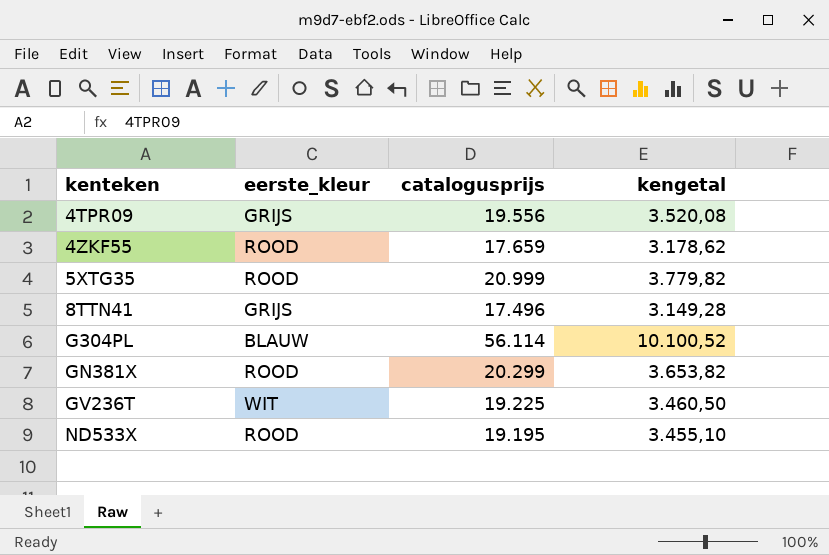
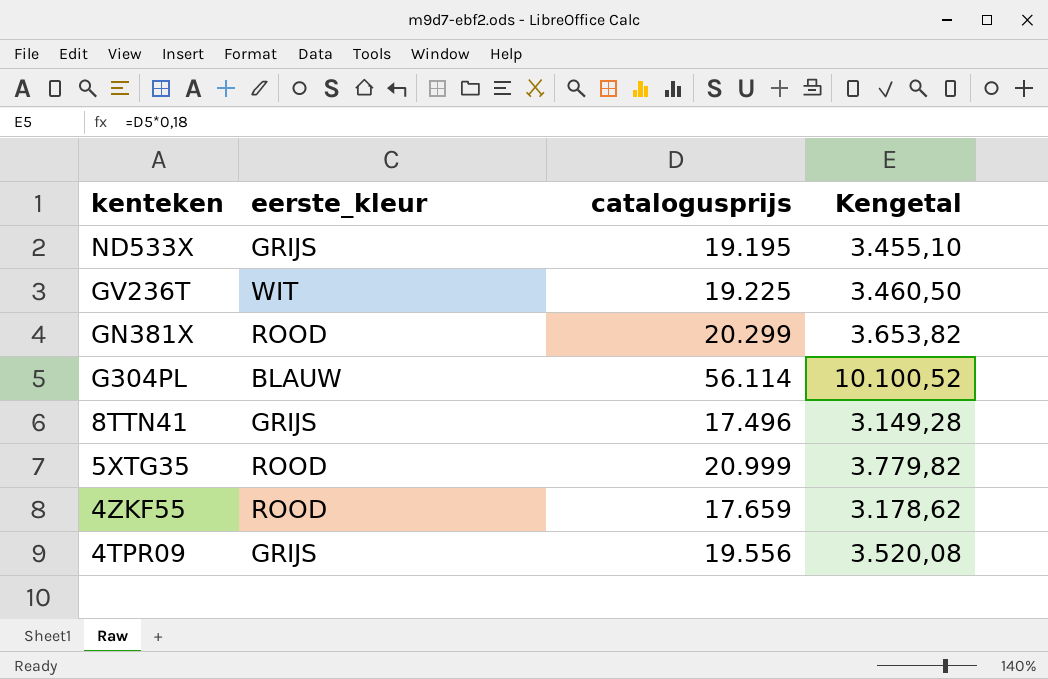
row order: kenteken ascending -> kenteken descending
column name: kengetal -> Kengetal
ND533X | eerste_kleur: ROOD -> GRIJS

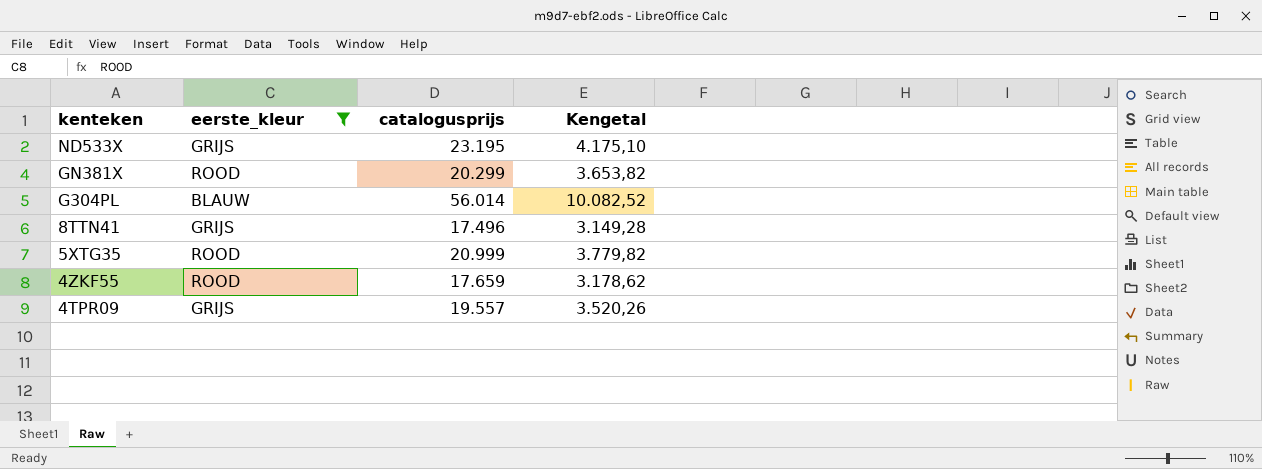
filter: none -> eerste_kleur != WIT
ND533X | catalogusprijs: 19.195 -> 23.195
ND533X | Kengetal: 3.455,10 -> 4.175,10
G304PL | catalogusprijs: 56.114 -> 56.014
G304PL | Kengetal: 10.100,52 -> 10.082,52
4TPR09 | catalogusprijs: 19.556 -> 19.557
4TPR09 | Kengetal: 3.520,08 -> 3.520,26

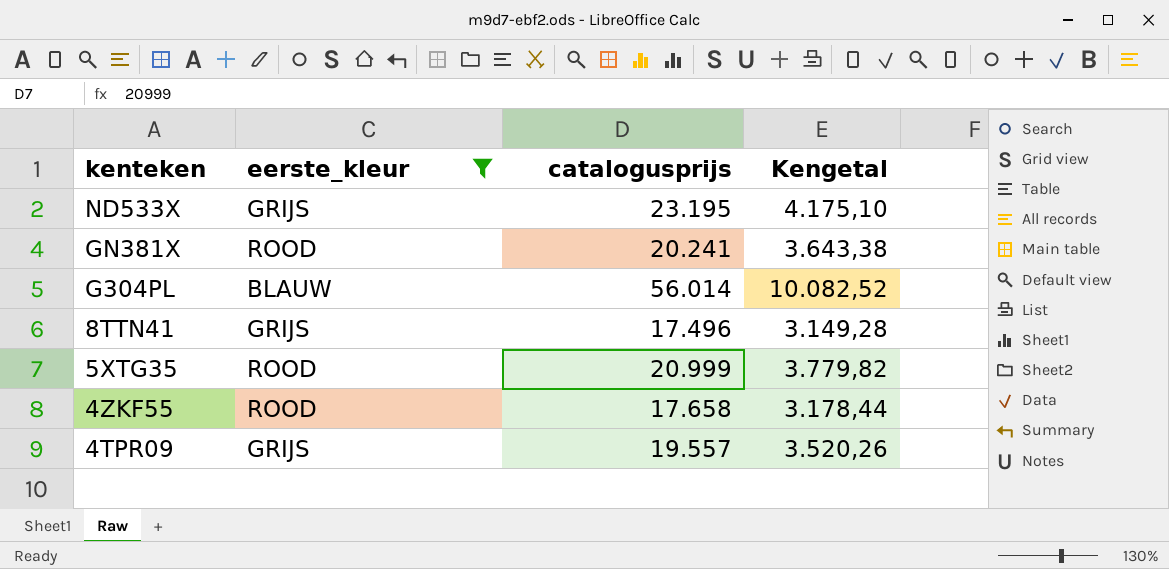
GN381X | catalogusprijs: 20.299 -> 20.241
GN381X | Kengetal: 3.653,82 -> 3.643,38
4ZKF55 | catalogusprijs: 17.659 -> 17.658
4ZKF55 | Kengetal: 3.178,62 -> 3.178,44

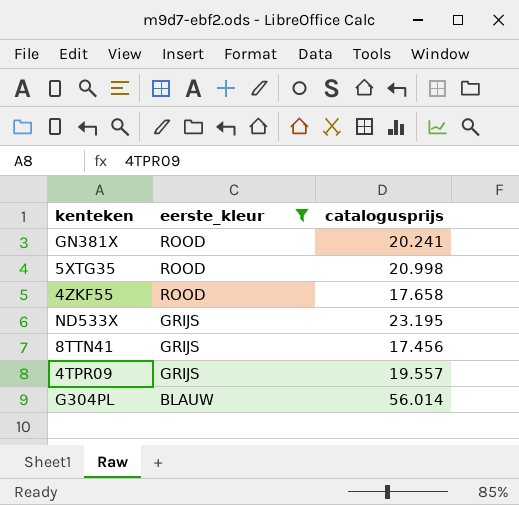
row order: kenteken descending -> eerste_kleur descending
column Kengetal | formula: [catalogusprijs] * 0,18 -> none
5XTG35 | catalogusprijs: 20.999 -> 20.998
8TTN41 | catalogusprijs: 17.496 -> 17.456

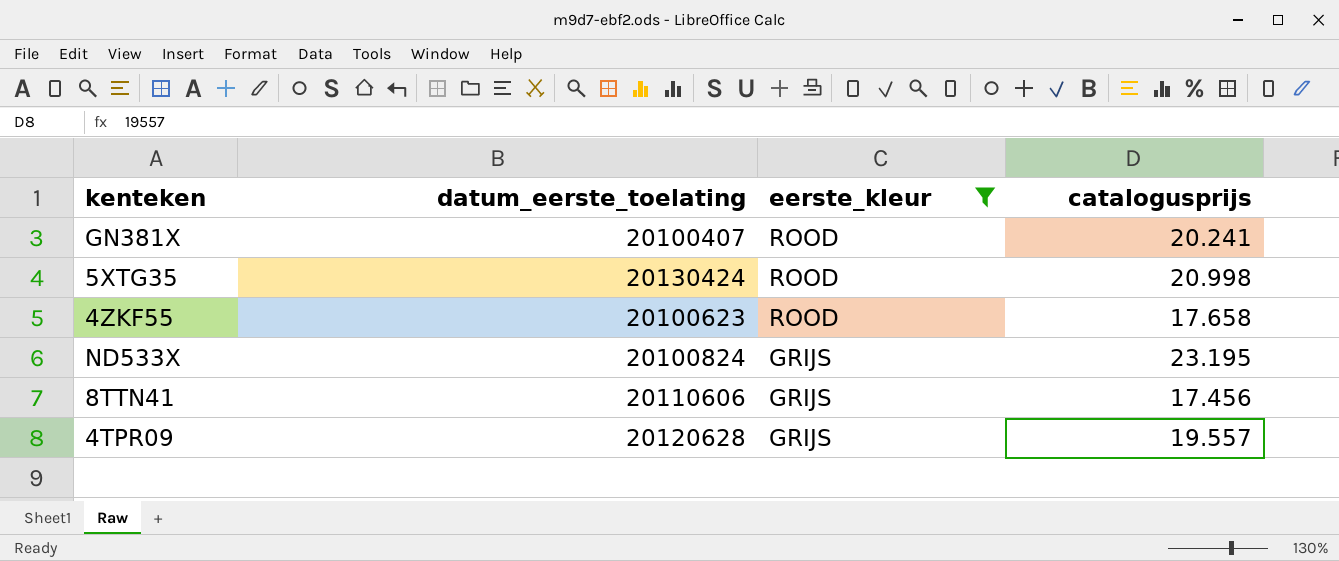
column datum_eerste_toelating | position: none -> 2
row G304PL: BLAUW | 56.014 -> none

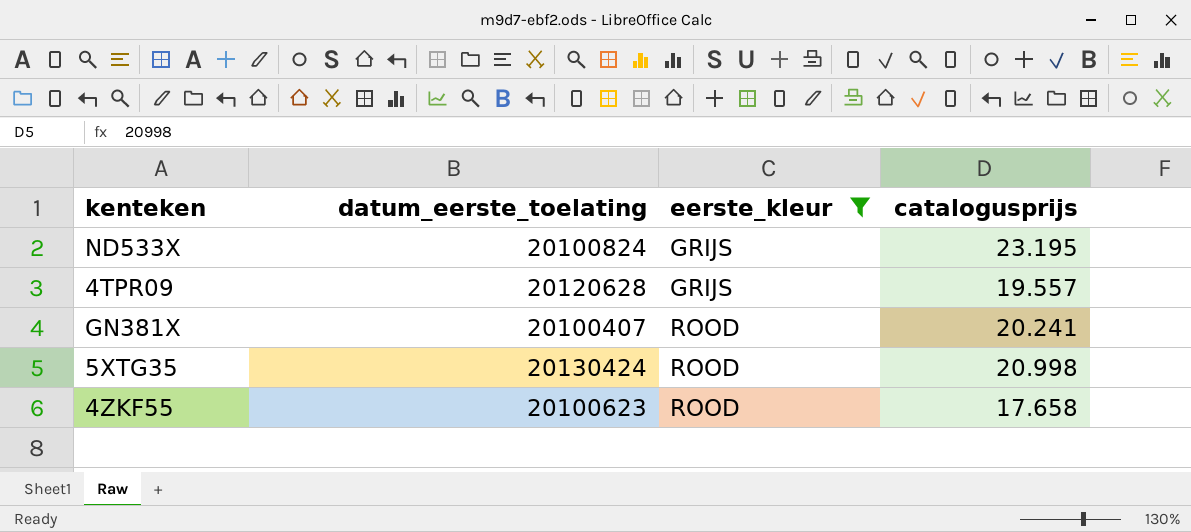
row order: eerste_kleur descending -> eerste_kleur ascending
row 8TTN41: 20110606 | GRIJS | 17.456 -> none

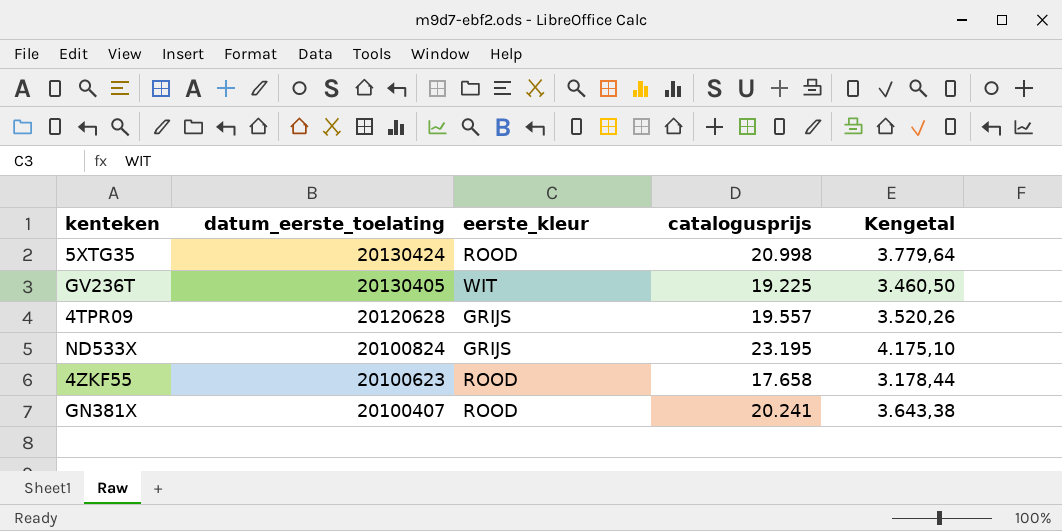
filter: eerste_kleur != WIT -> none
row order: eerste_kleur ascending -> datum_eerste_toelating descending
column Kengetal | formula: none -> [catalogusprijs] * 0,18

